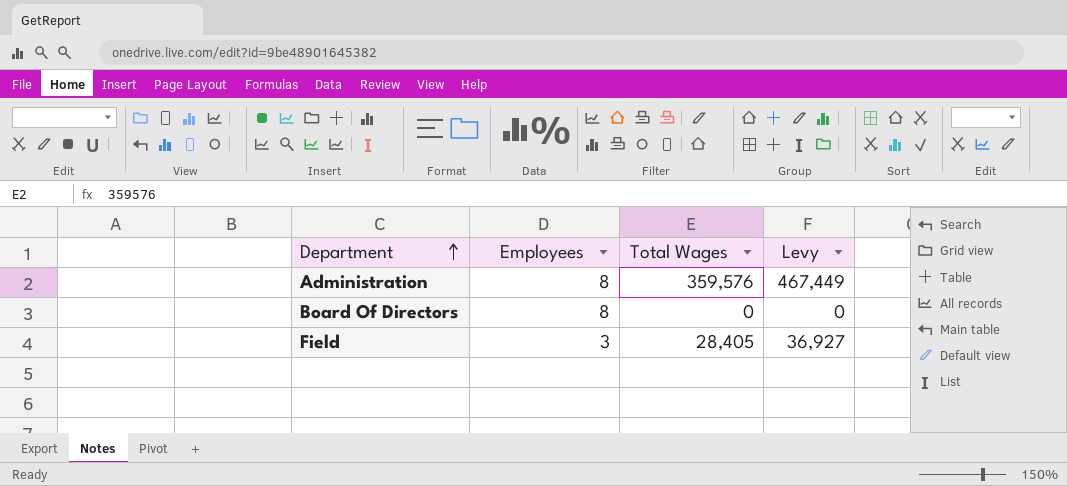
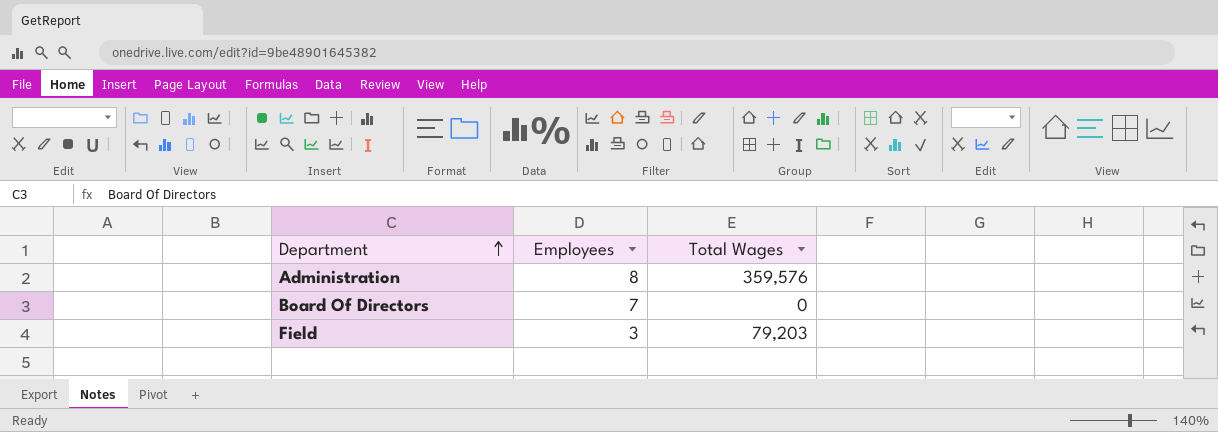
column Levy | formula: [Total Wages] * 1.3 -> none
Board Of Directors | Employees: 8 -> 7
Field | Total Wages: 28,405 -> 79,203

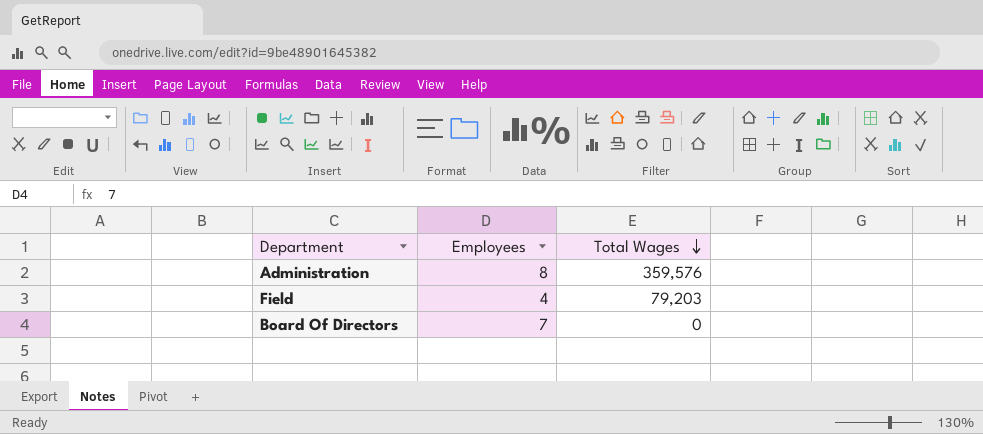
row order: Department ascending -> Total Wages descending
Field | Employees: 3 -> 4

